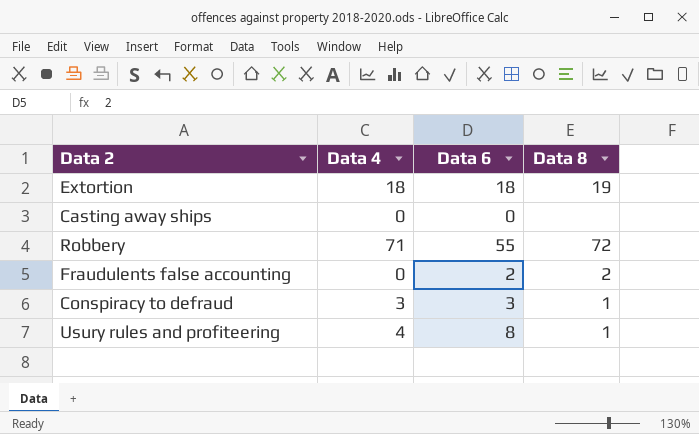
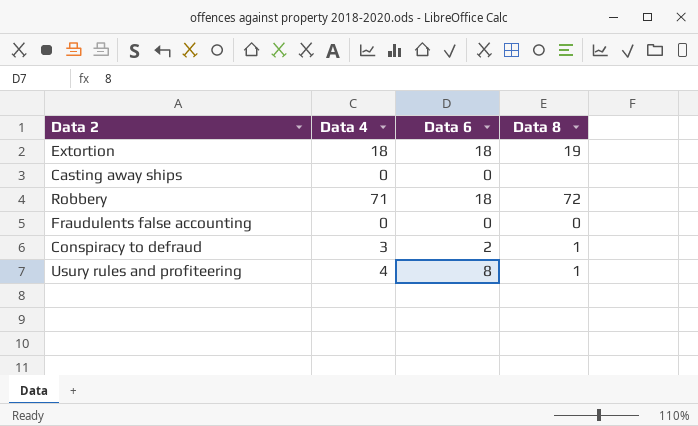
Robbery | Data 6: 55 -> 18
Fraudulents false accounting | Data 6: 2 -> 0
Fraudulents false accounting | Data 8: 2 -> 0
Conspiracy to defraud | Data 6: 3 -> 2

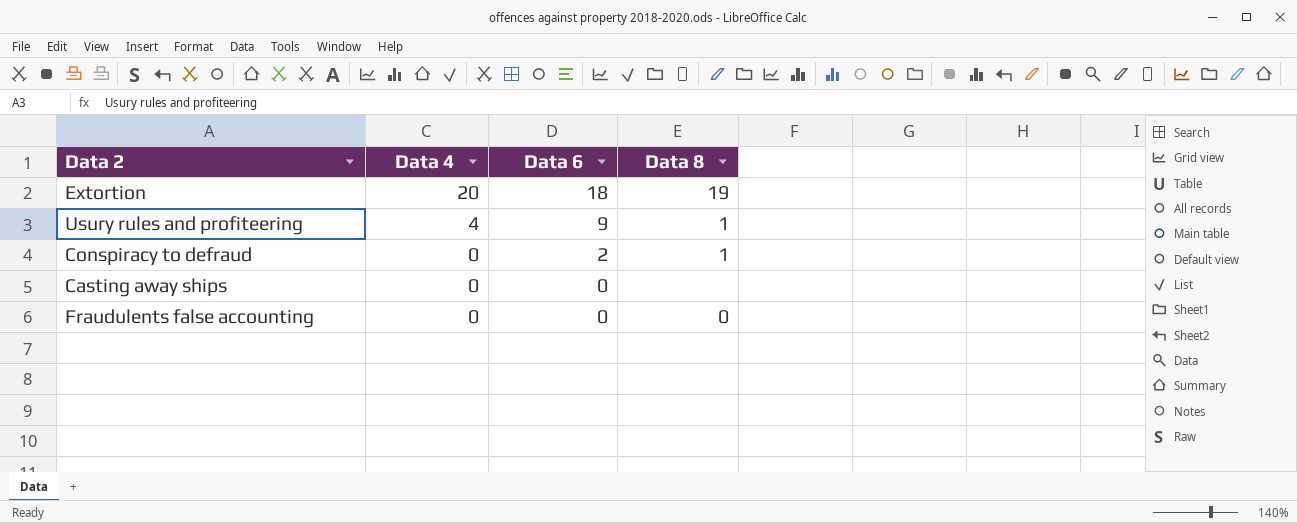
row order: none -> Data 4 descending
row Robbery: 71 | 18 | 72 -> none
Extortion | Data 4: 18 -> 20
Usury rules and profiteering | Data 6: 8 -> 9
Conspiracy to defraud | Data 4: 3 -> 0

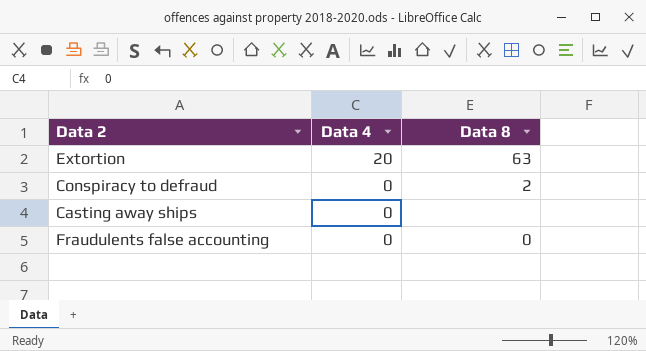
column Data 6 | position: 3 -> none
row Usury rules and profiteering: 4 | 9 | 1 -> none
Extortion | Data 8: 19 -> 63
Conspiracy to defraud | Data 8: 1 -> 2

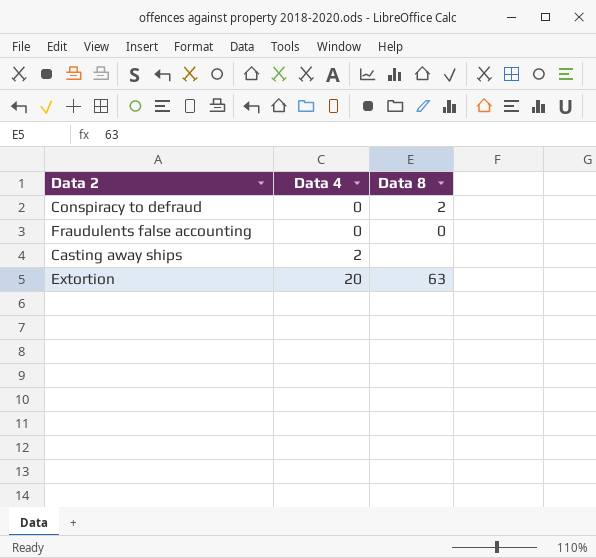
row order: Data 4 descending -> Data 4 ascending
Casting away ships | Data 4: 0 -> 2

